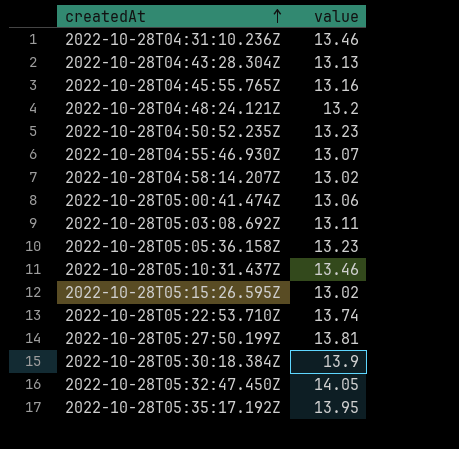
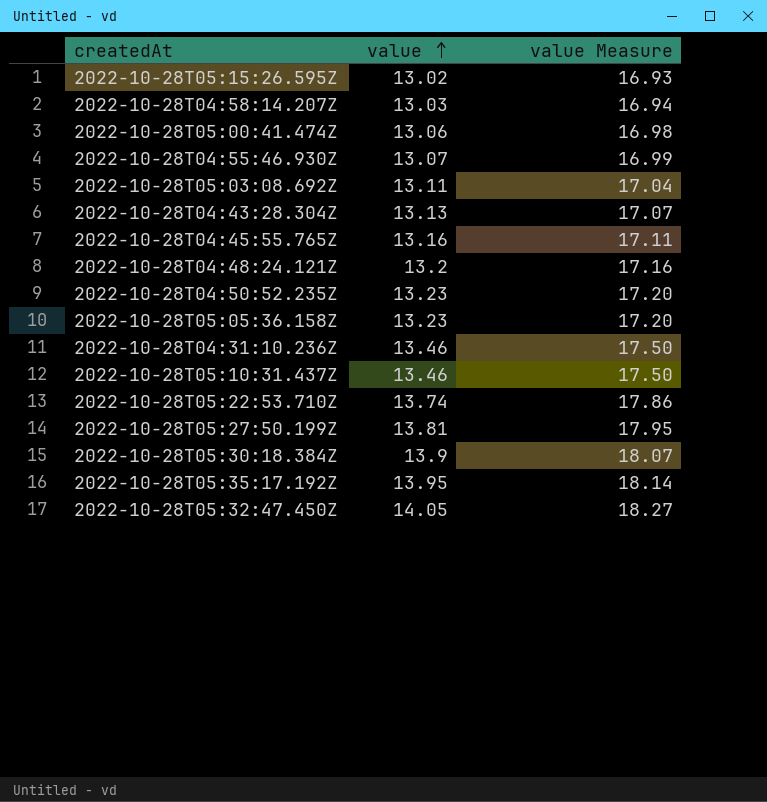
row order: createdAt ascending -> value ascending
column value Measure | formula: none -> [value] * 1.3
2022-10-28T04:58:14.207Z | value: 13.02 -> 13.03

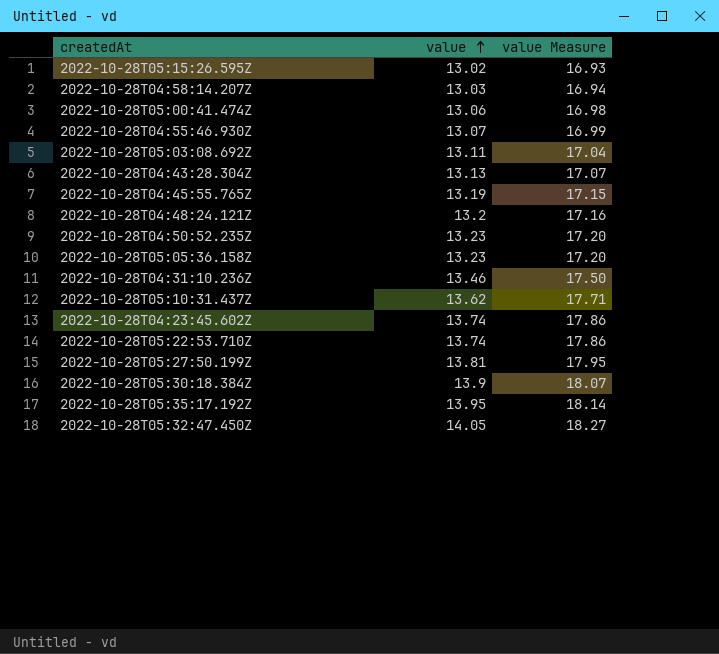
2022-10-28T04:45:55.765Z | value: 13.16 -> 13.19
2022-10-28T04:45:55.765Z | value Measure: 17.11 -> 17.15
2022-10-28T05:10:31.437Z | value: 13.46 -> 13.62
2022-10-28T05:10:31.437Z | value Measure: 17.50 -> 17.71
row 2022-10-28T04:23:45.602Z: none -> 13.74 | 17.86

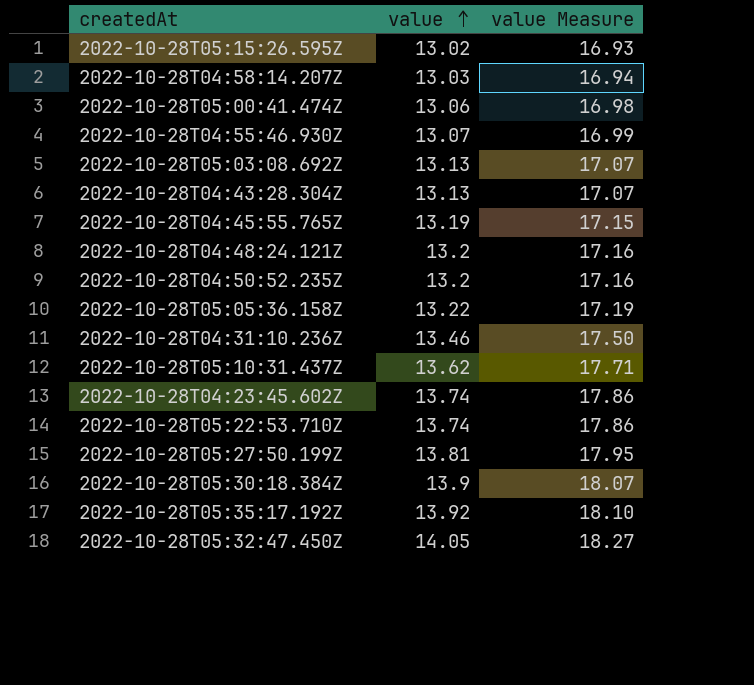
2022-10-28T05:03:08.692Z | value: 13.11 -> 13.13
2022-10-28T05:03:08.692Z | value Measure: 17.04 -> 17.07
2022-10-28T04:50:52.235Z | value: 13.23 -> 13.2
2022-10-28T04:50:52.235Z | value Measure: 17.20 -> 17.16
2022-10-28T05:05:36.158Z | value: 13.23 -> 13.22
2022-10-28T05:05:36.158Z | value Measure: 17.20 -> 17.19
2022-10-28T05:35:17.192Z | value: 13.95 -> 13.92
2022-10-28T05:35:17.192Z | value Measure: 18.14 -> 18.10

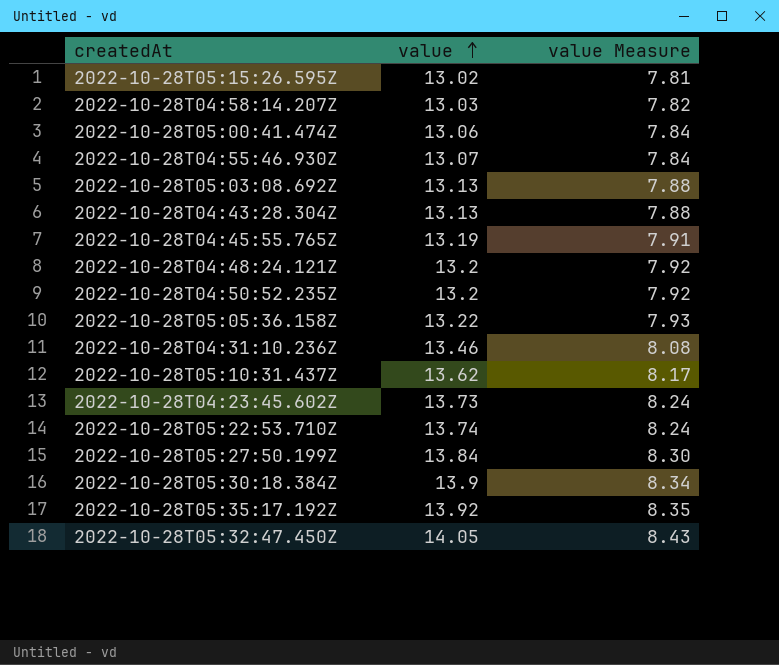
column value Measure | formula: [value] * 1.3 -> [value] * 0.6
2022-10-28T04:23:45.602Z | value: 13.74 -> 13.73
2022-10-28T05:27:50.199Z | value: 13.81 -> 13.84

